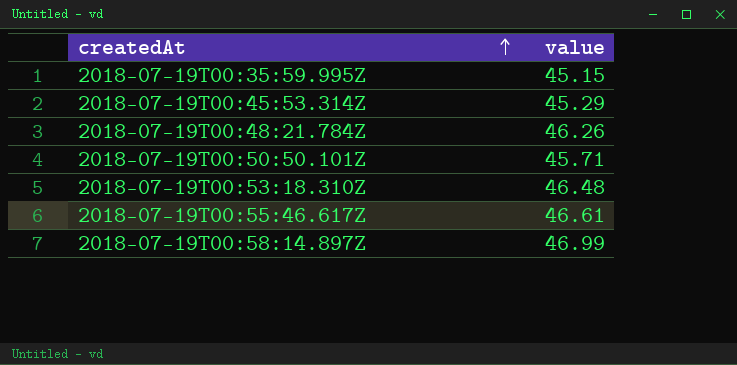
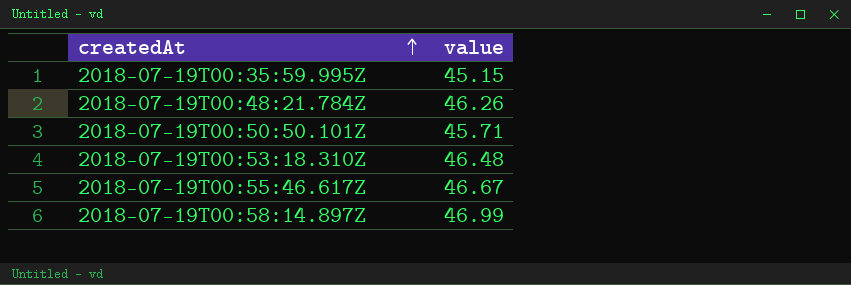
row 2018-07-19T00:45:53.314Z: 45.29 -> none
2018-07-19T00:55:46.617Z | value: 46.61 -> 46.67

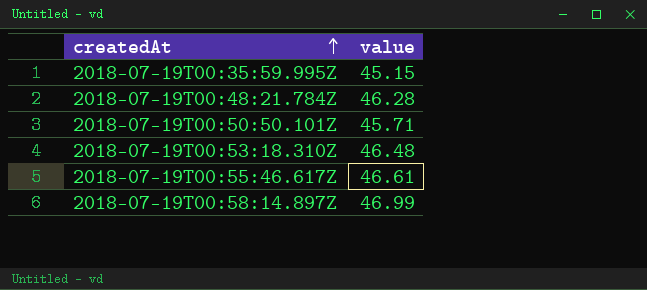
2018-07-19T00:48:21.784Z | value: 46.26 -> 46.28
2018-07-19T00:55:46.617Z | value: 46.67 -> 46.61

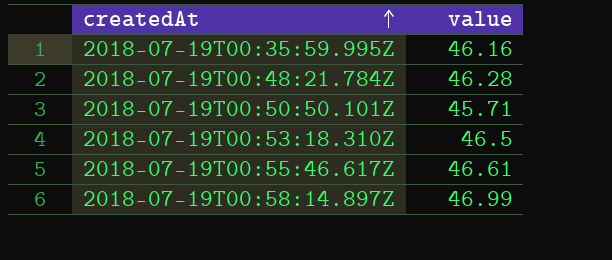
2018-07-19T00:35:59.995Z | value: 45.15 -> 46.16
2018-07-19T00:53:18.310Z | value: 46.48 -> 46.5

